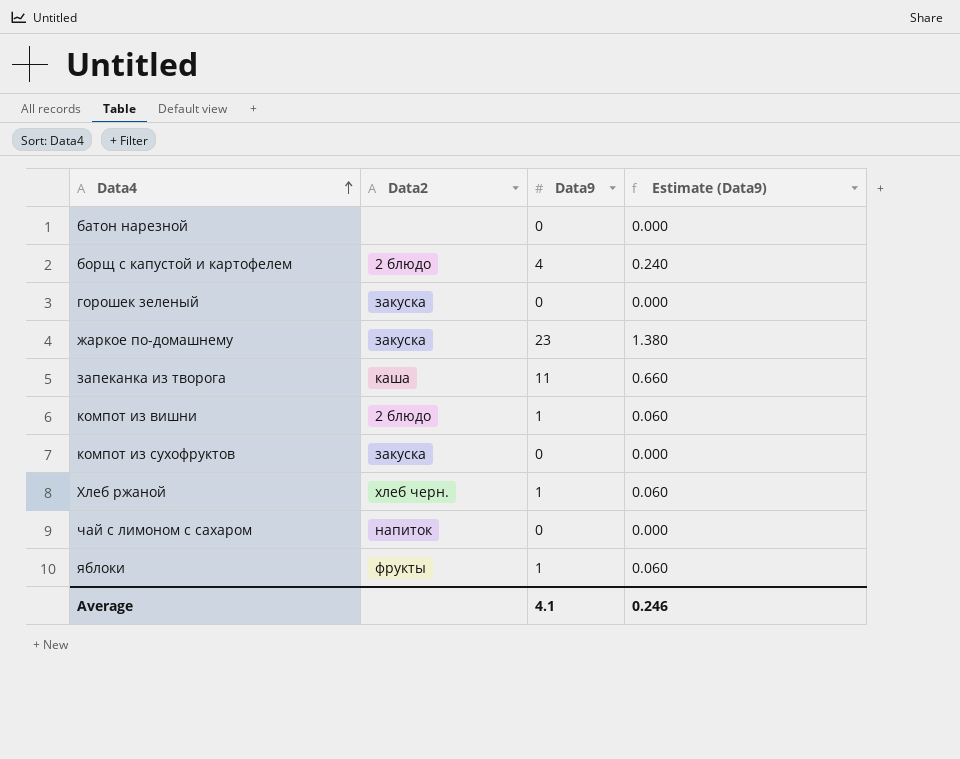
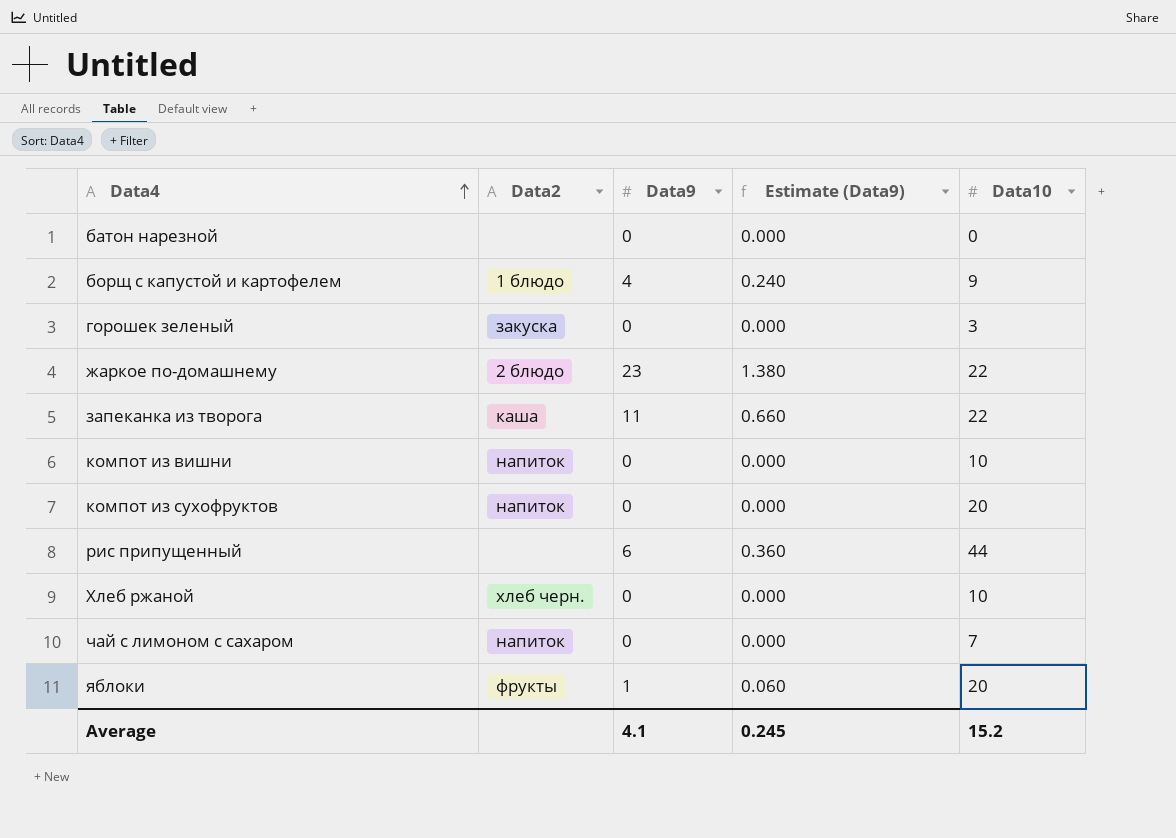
column Data10 | position: none -> 5
борщ с капустой и картофелем | Data2: 2 блюдо -> 1 блюдо
жаркое по-домашнему | Data2: закуска -> 2 блюдо
компот из вишни | Data2: 2 блюдо -> напиток
компот из вишни | Data9: 1 -> 0
компот из вишни | Estimate (Data9): 0.060 -> 0.000
компот из сухофруктов | Data2: закуска -> напиток
row рис припущенный: none -> none | 6 | 0.360 | 44
Хлеб ржаной | Data9: 1 -> 0
Хлеб ржаной | Estimate (Data9): 0.060 -> 0.000
Average | Estimate (Data9): 0.246 -> 0.245

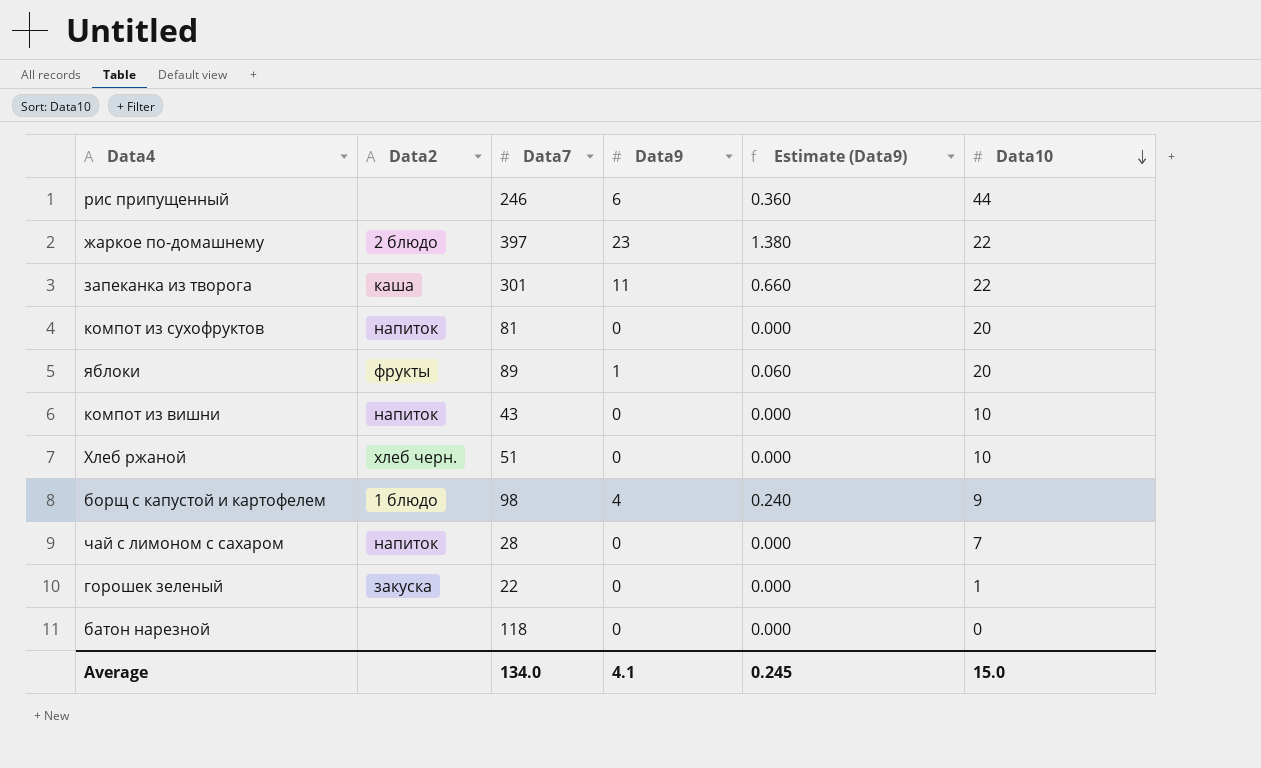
row order: Data4 ascending -> Data10 descending
column Data7 | position: none -> 3
горошек зеленый | Data10: 3 -> 1
Average | Data10: 15.2 -> 15.0

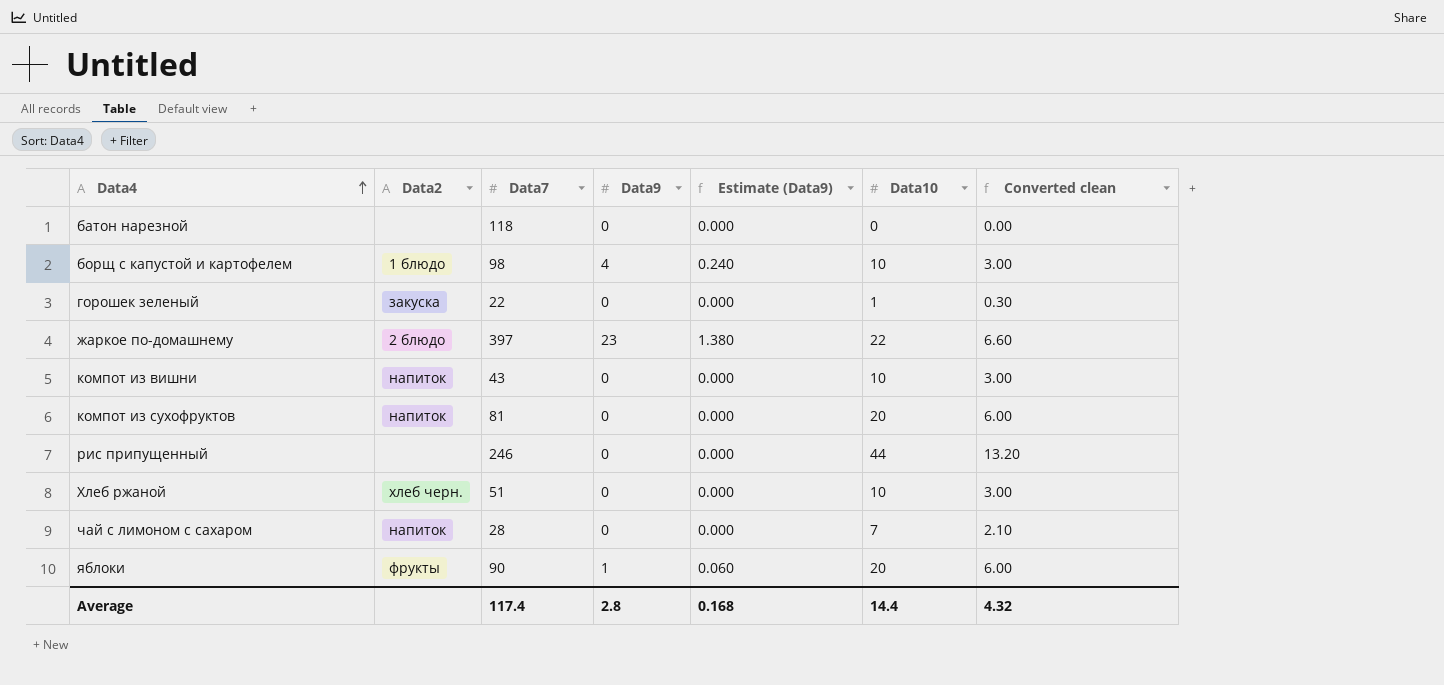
row order: Data10 descending -> Data4 ascending
column Converted clean | formula: none -> [Data10] * 0.3
row запеканка из творога: каша | 301 | 11 | 0.660 | 22 -> none
борщ с капустой и картофелем | Data10: 9 -> 10
рис припущенный | Data9: 6 -> 0
рис припущенный | Estimate (Data9): 0.360 -> 0.000
яблоки | Data7: 89 -> 90
Average | Data7: 134.0 -> 117.4
Average | Data9: 4.1 -> 2.8
Average | Estimate (Data9): 0.245 -> 0.168
Average | Data10: 15.0 -> 14.4

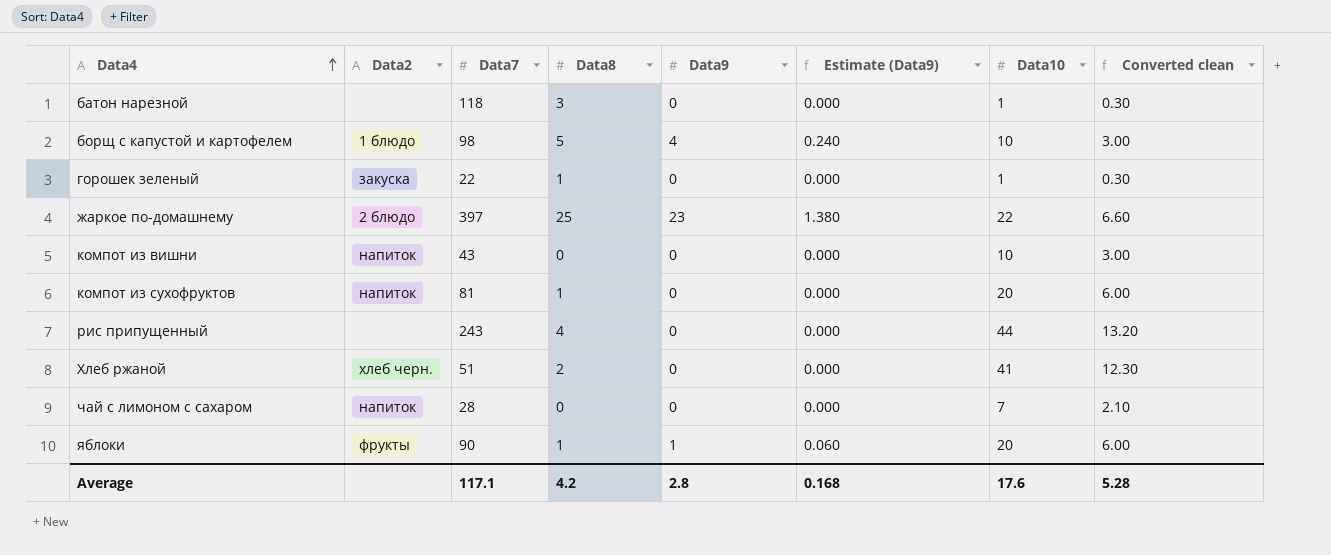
column Data8 | position: none -> 4
батон нарезной | Data10: 0 -> 1
батон нарезной | Converted clean: 0.00 -> 0.30
рис припущенный | Data7: 246 -> 243
Хлеб ржаной | Data10: 10 -> 41
Хлеб ржаной | Converted clean: 3.00 -> 12.30
Average | Data7: 117.4 -> 117.1
Average | Data10: 14.4 -> 17.6
Average | Converted clean: 4.32 -> 5.28

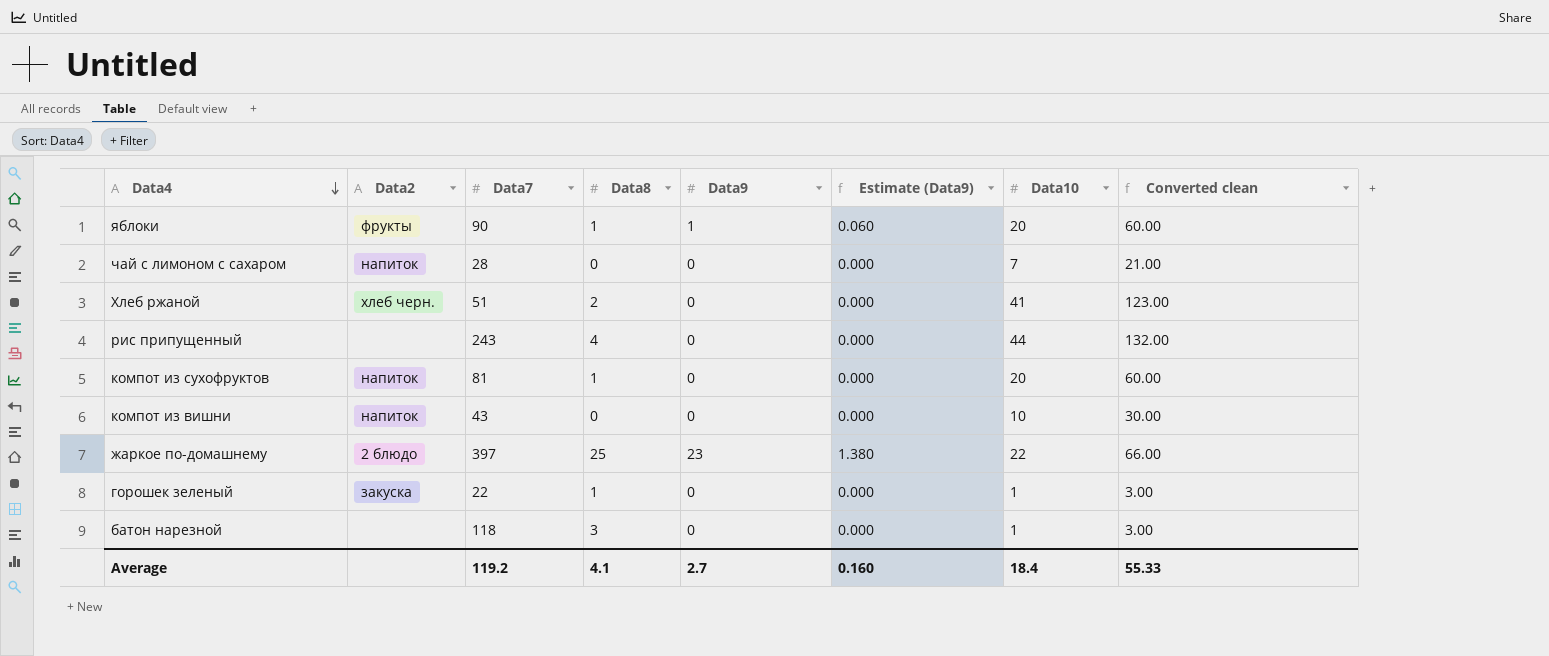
row order: Data4 ascending -> Data4 descending
column Converted clean | formula: [Data10] * 0.3 -> [Data10] * 3
row борщ с капустой и картофелем: 1 блюдо | 98 | 5 | 4 | 0.240 | 10 | 3.00 -> none
Average | Data7: 117.1 -> 119.2
Average | Data8: 4.2 -> 4.1
Average | Data9: 2.8 -> 2.7
Average | Estimate (Data9): 0.168 -> 0.160
Average | Data10: 17.6 -> 18.4
Average | Converted clean: 5.28 -> 55.33

